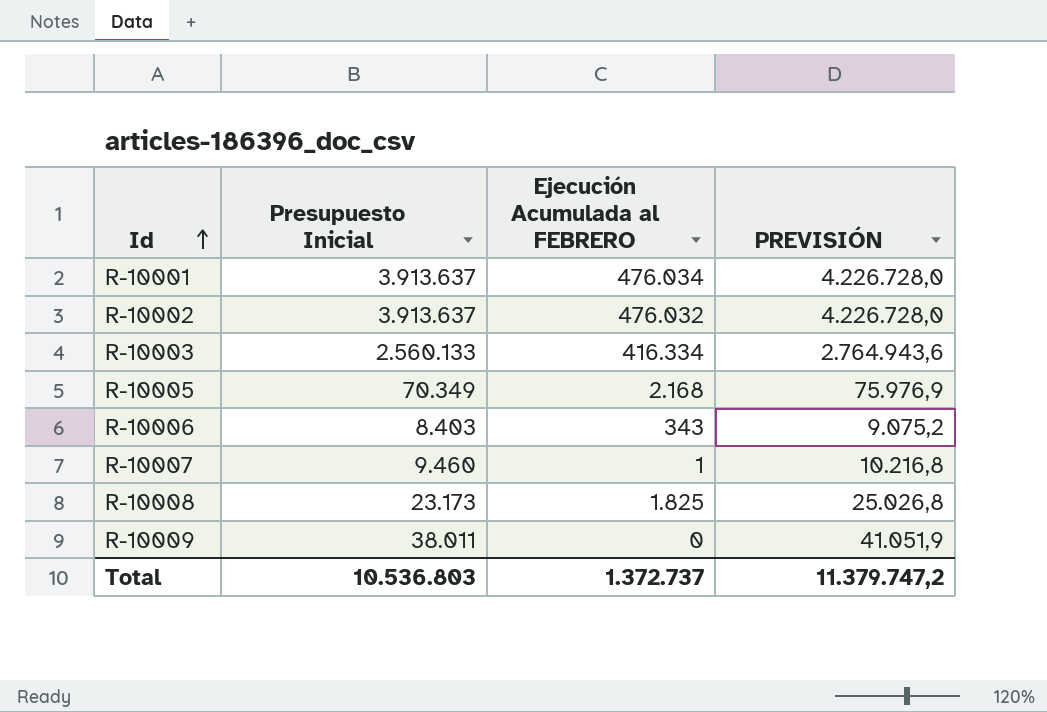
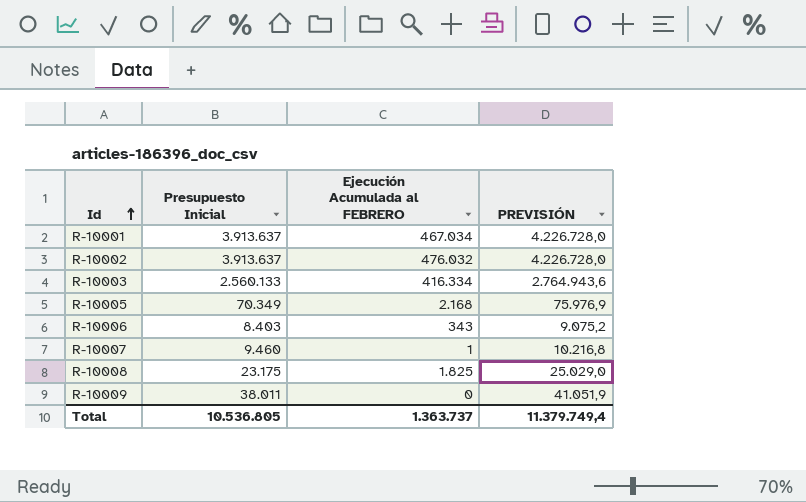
R-10001 | Ejecución Acumulada al FEBRERO: 476.034 -> 467.034
R-10008 | Presupuesto Inicial: 23.173 -> 23.175
R-10008 | PREVISIÓN: 25.026,8 -> 25.029,0
Total | Presupuesto Inicial: 10.536.803 -> 10.536.805
Total | Ejecución Acumulada al FEBRERO: 1.372.737 -> 1.363.737
Total | PREVISIÓN: 11.379.747,2 -> 11.379.749,4

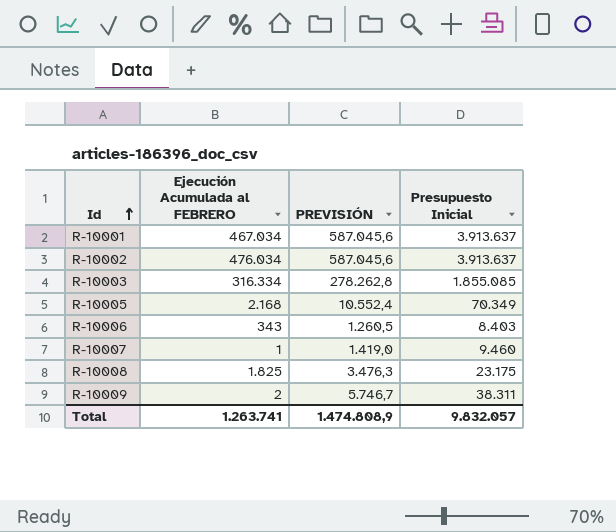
column PREVISIÓN | formula: [Presupuesto Inicial] * 1,08 -> [Presupuesto Inicial] * 0,15
column Presupuesto Inicial | position: 2 -> 4
R-10002 | Ejecución Acumulada al FEBRERO: 476.032 -> 476.034
R-10003 | Ejecución Acumulada al FEBRERO: 416.334 -> 316.334
R-10003 | Presupuesto Inicial: 2.560.133 -> 1.855.085
R-10009 | Ejecución Acumulada al FEBRERO: 0 -> 2
R-10009 | Presupuesto Inicial: 38.011 -> 38.311
Total | Ejecución Acumulada al FEBRERO: 1.363.737 -> 1.263.741
Total | PREVISIÓN: 11.379.749,4 -> 1.474.808,9
Total | Presupuesto Inicial: 10.536.805 -> 9.832.057

